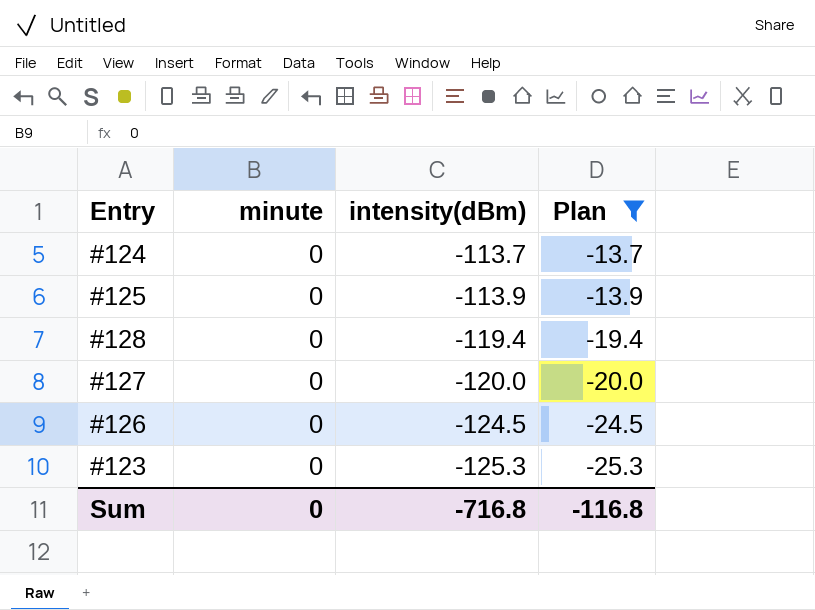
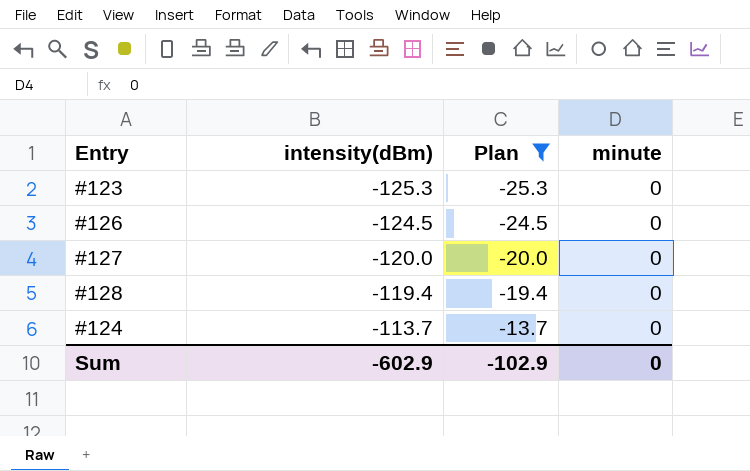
row order: intensity(dBm) descending -> intensity(dBm) ascending
column minute | position: 2 -> 4
row #125: 0 | -113.9 | -13.9 -> none
Sum | intensity(dBm): -716.8 -> -602.9
Sum | Plan: -116.8 -> -102.9

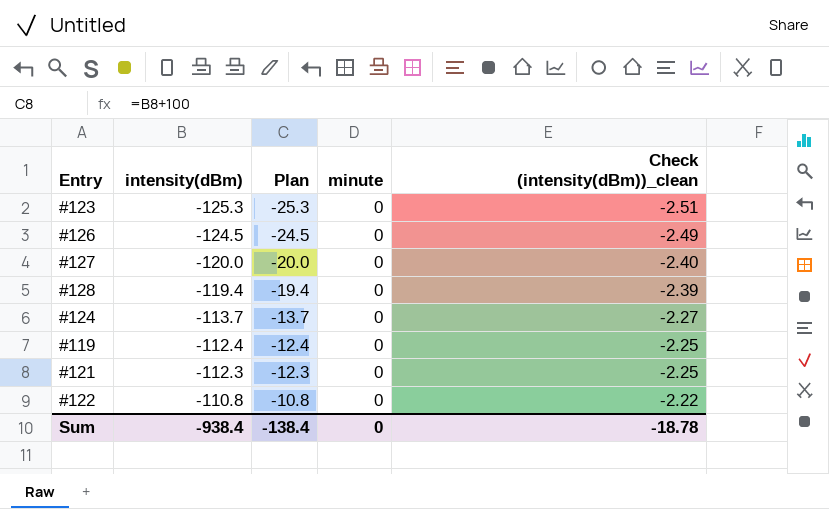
filter: Plan <= -13.7 -> none
column Check (intensity(dBm))_clean | formula: none -> [intensity(dBm)] * 0.02
Sum | intensity(dBm): -602.9 -> -938.4
Sum | Plan: -102.9 -> -138.4

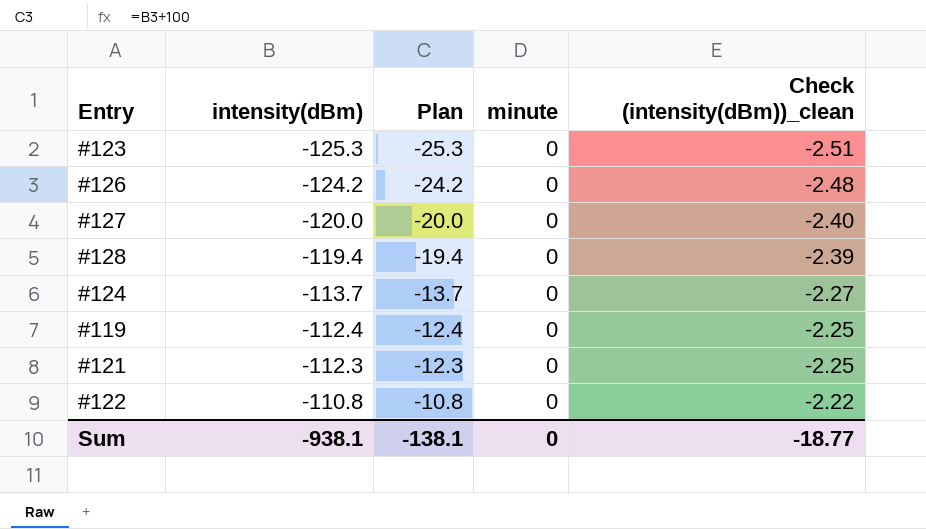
#126 | intensity(dBm): -124.5 -> -124.2
#126 | Plan: -24.5 -> -24.2
#126 | Check (intensity(dBm))_clean: -2.49 -> -2.48
Sum | intensity(dBm): -938.4 -> -938.1
Sum | Plan: -138.4 -> -138.1
Sum | Check (intensity(dBm))_clean: -18.78 -> -18.77

